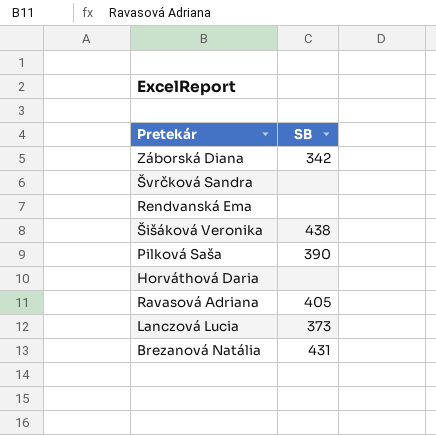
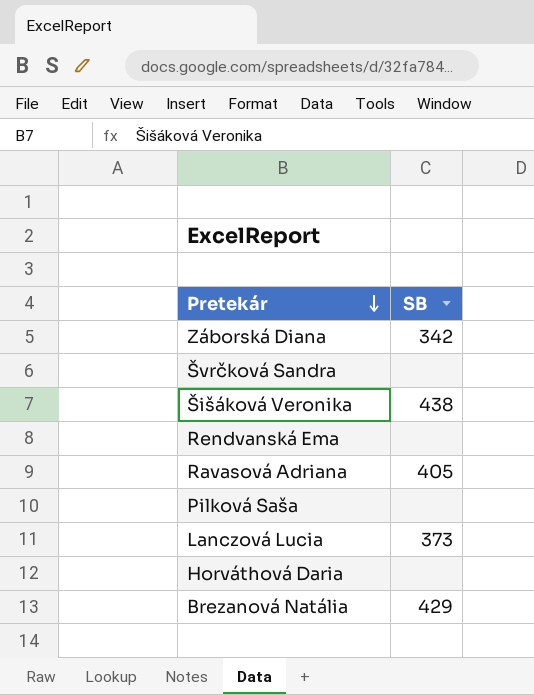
row order: none -> Pretekár descending
Pilková Saša | SB: 390 -> none
Brezanová Natália | SB: 431 -> 429

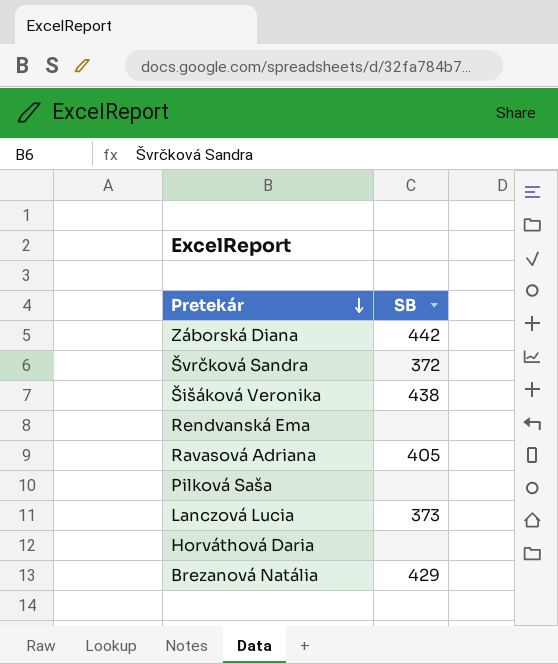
Záborská Diana | SB: 342 -> 442
Švrčková Sandra | SB: none -> 372

